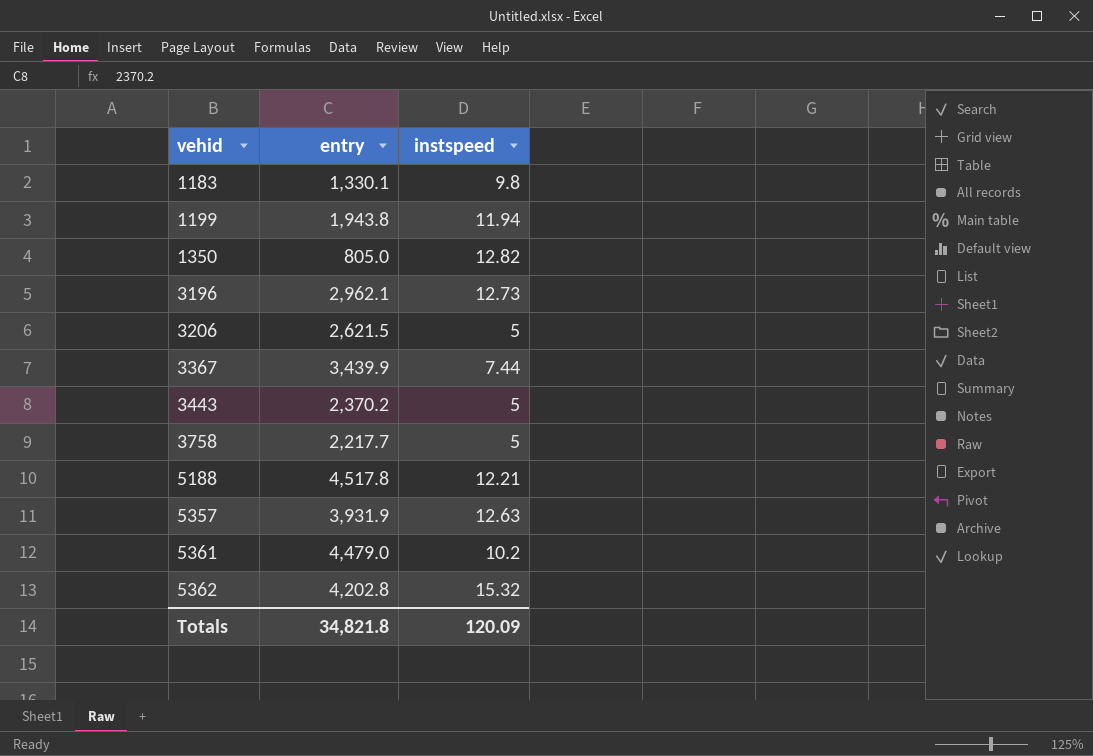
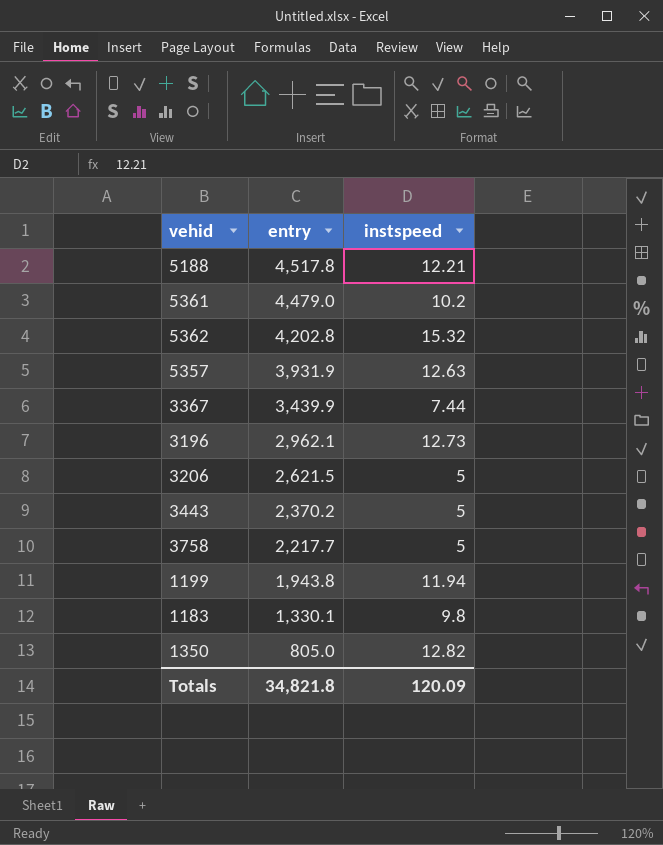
row order: vehid ascending -> entry descending

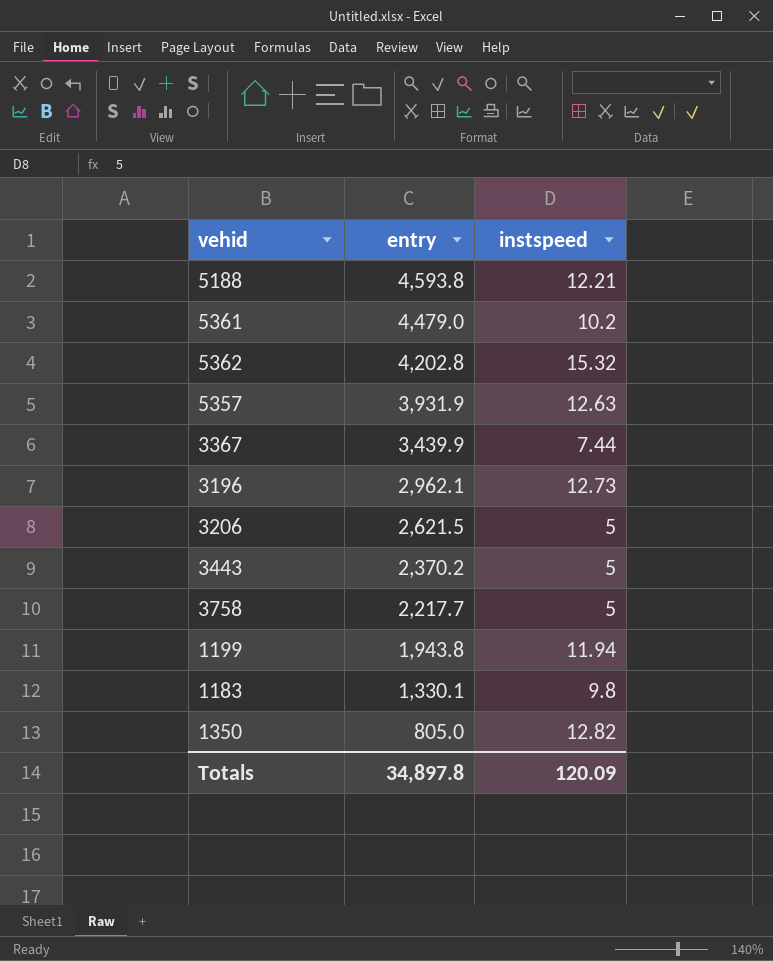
5188 | entry: 4,517.8 -> 4,593.8
Totals | entry: 34,821.8 -> 34,897.8

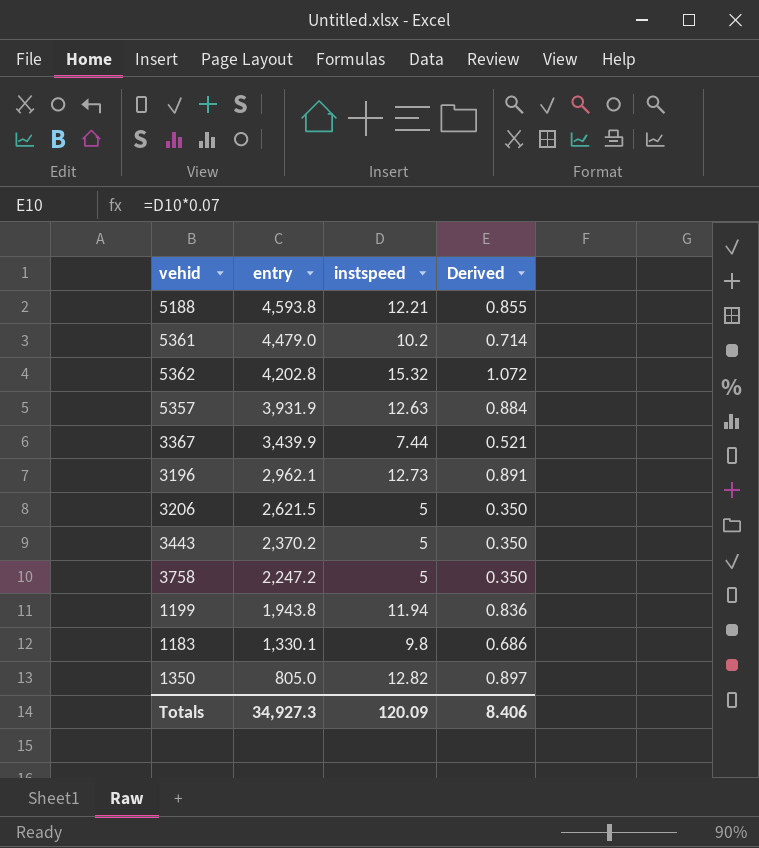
column Derived | formula: none -> [instspeed] * 0.07
3758 | entry: 2,217.7 -> 2,247.2
Totals | entry: 34,897.8 -> 34,927.3

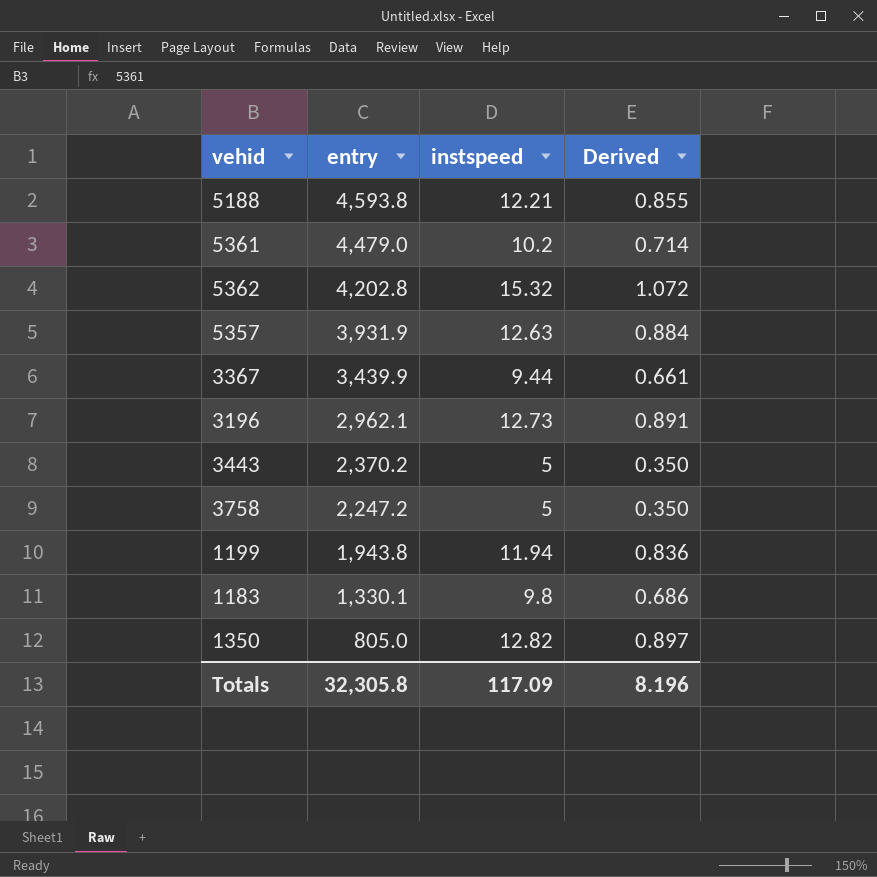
row 3206: 2,621.5 | 5 | 0.350 -> none
3367 | instspeed: 7.44 -> 9.44
3367 | Derived: 0.521 -> 0.661
Totals | entry: 34,927.3 -> 32,305.8
Totals | instspeed: 120.09 -> 117.09
Totals | Derived: 8.406 -> 8.196

